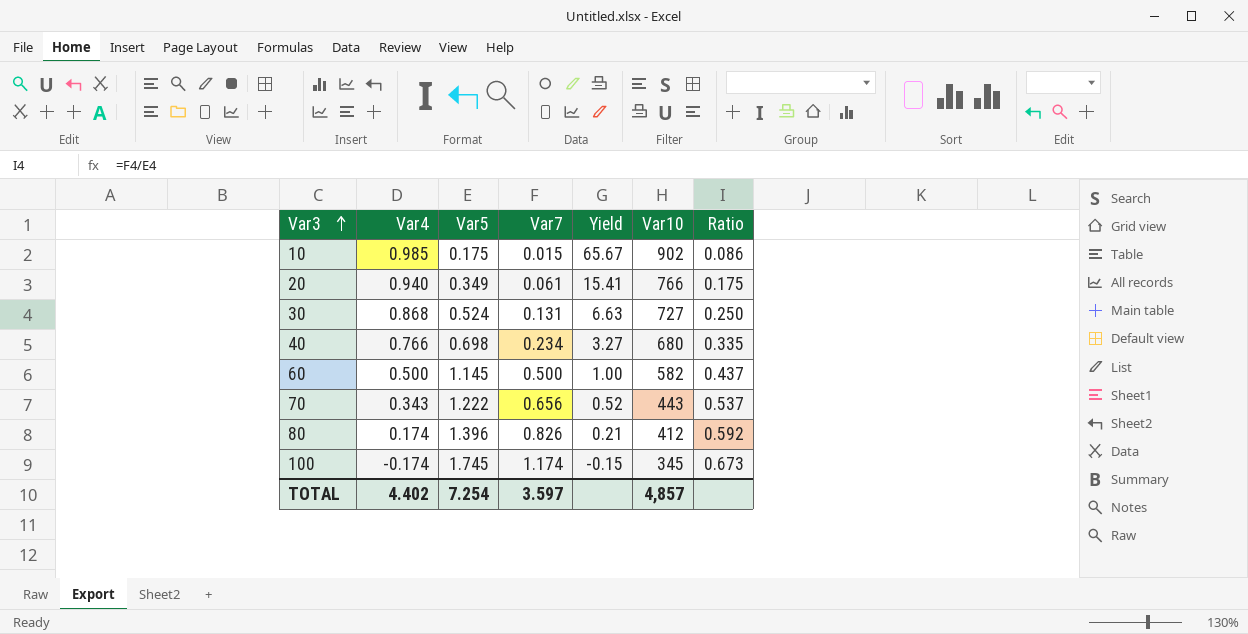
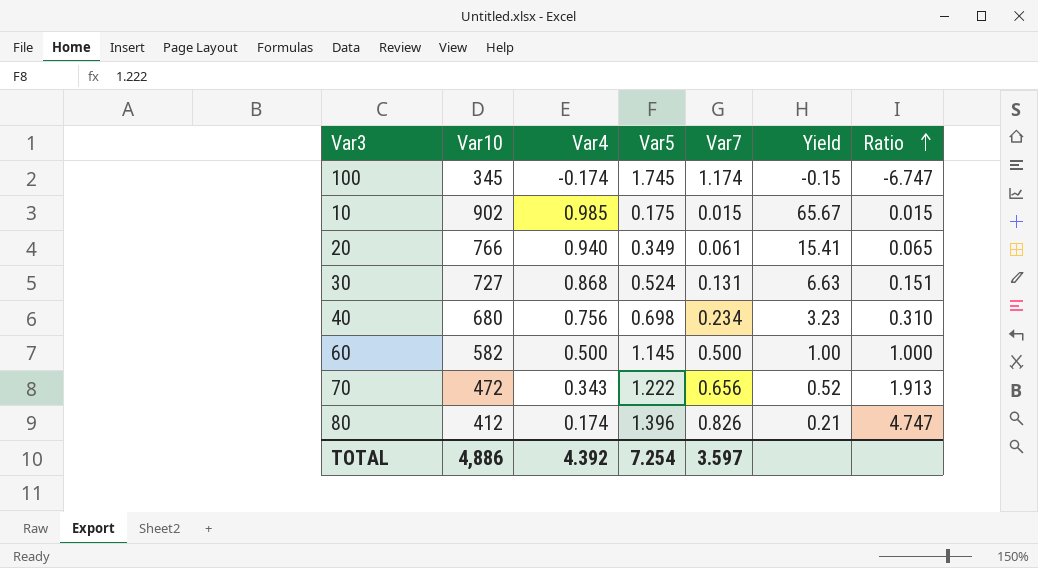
row order: Var3 ascending -> Ratio ascending
column Var10 | position: 6 -> 2
column Ratio | formula: [Var7] / [Var5] -> [Var7] / [Var4]
40 | Var4: 0.766 -> 0.756
40 | Yield: 3.27 -> 3.23
70 | Var10: 443 -> 472
TOTAL | Var10: 4,857 -> 4,886
TOTAL | Var4: 4.402 -> 4.392

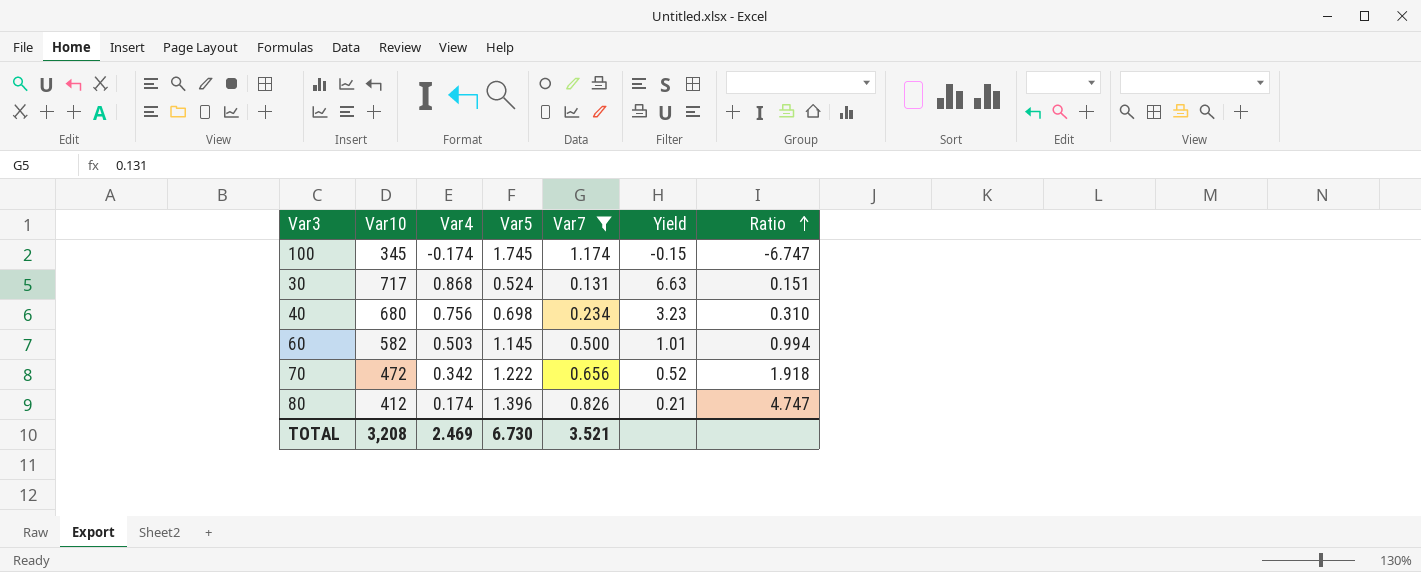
filter: none -> Var7 >= 0.131
30 | Var10: 727 -> 717
60 | Var4: 0.500 -> 0.503
60 | Yield: 1.00 -> 1.01
60 | Ratio: 1.000 -> 0.994
70 | Var4: 0.343 -> 0.342
70 | Ratio: 1.913 -> 1.918
TOTAL | Var10: 4,886 -> 3,208
TOTAL | Var4: 4.392 -> 2.469
TOTAL | Var5: 7.254 -> 6.730
TOTAL | Var7: 3.597 -> 3.521

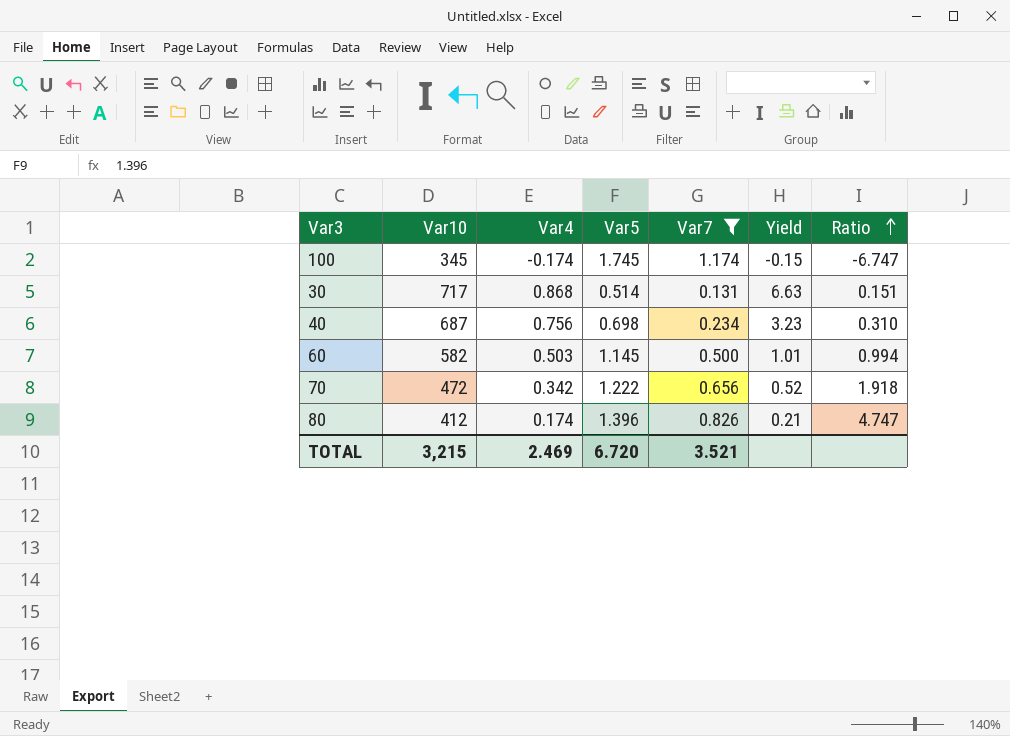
30 | Var5: 0.524 -> 0.514
40 | Var10: 680 -> 687
TOTAL | Var10: 3,208 -> 3,215
TOTAL | Var5: 6.730 -> 6.720

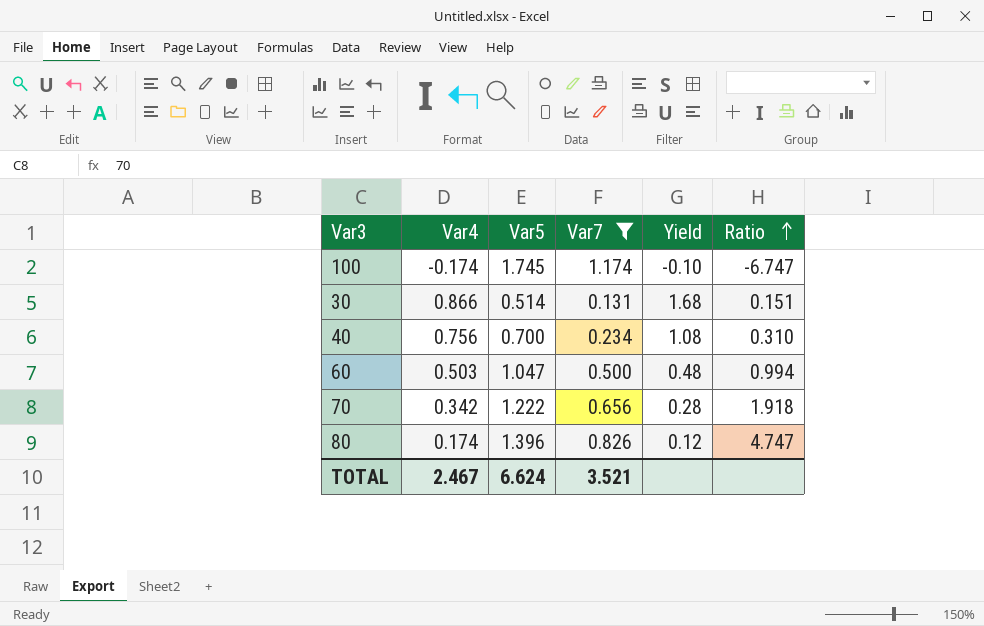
column Var10 | position: 2 -> none
column Yield | formula: [Var4] / [Var7] -> [Var4] / [Var5]
30 | Var4: 0.868 -> 0.866
40 | Var5: 0.698 -> 0.700
60 | Var5: 1.145 -> 1.047
TOTAL | Var4: 2.469 -> 2.467
TOTAL | Var5: 6.720 -> 6.624

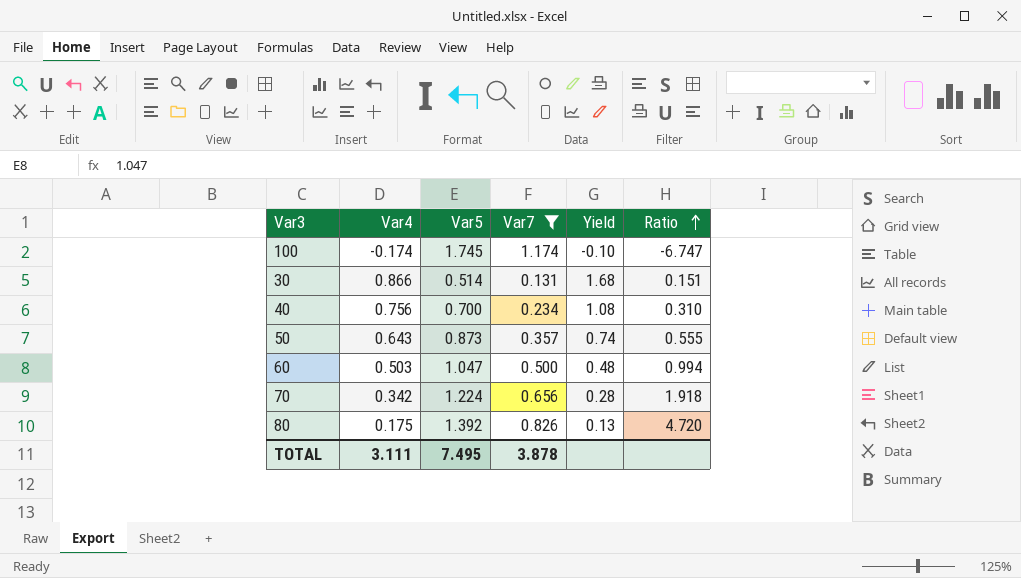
row 50: none -> 0.643 | 0.873 | 0.357 | 0.74 | 0.555
70 | Var5: 1.222 -> 1.224
80 | Var4: 0.174 -> 0.175
80 | Var5: 1.396 -> 1.392
80 | Yield: 0.12 -> 0.13
80 | Ratio: 4.747 -> 4.720
TOTAL | Var4: 2.467 -> 3.111
TOTAL | Var5: 6.624 -> 7.495
TOTAL | Var7: 3.521 -> 3.878

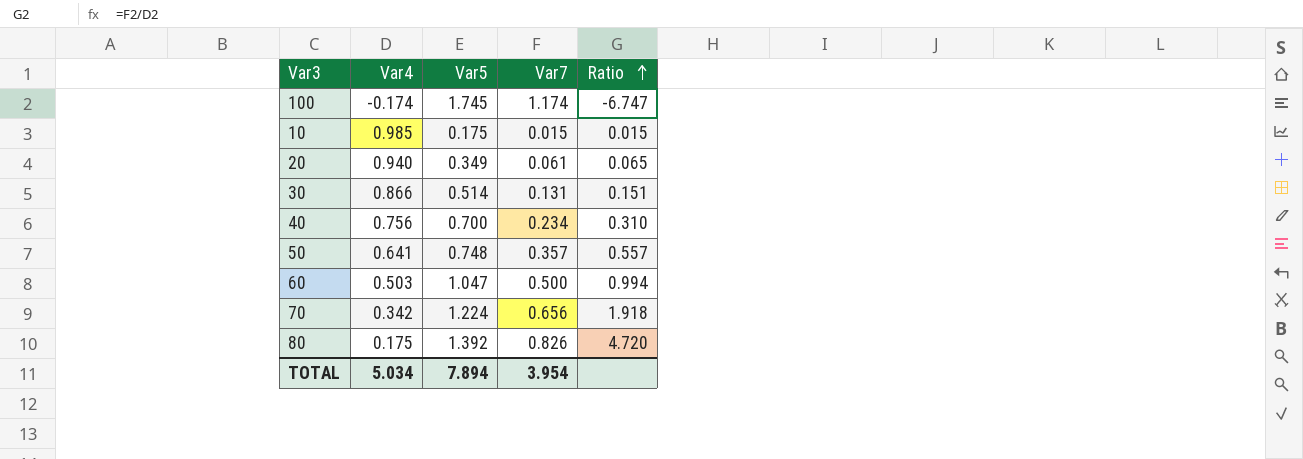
filter: Var7 >= 0.131 -> none
column Yield | formula: [Var4] / [Var5] -> none
50 | Var4: 0.643 -> 0.641
50 | Var5: 0.873 -> 0.748
50 | Ratio: 0.555 -> 0.557
TOTAL | Var4: 3.111 -> 5.034
TOTAL | Var5: 7.495 -> 7.894
TOTAL | Var7: 3.878 -> 3.954

